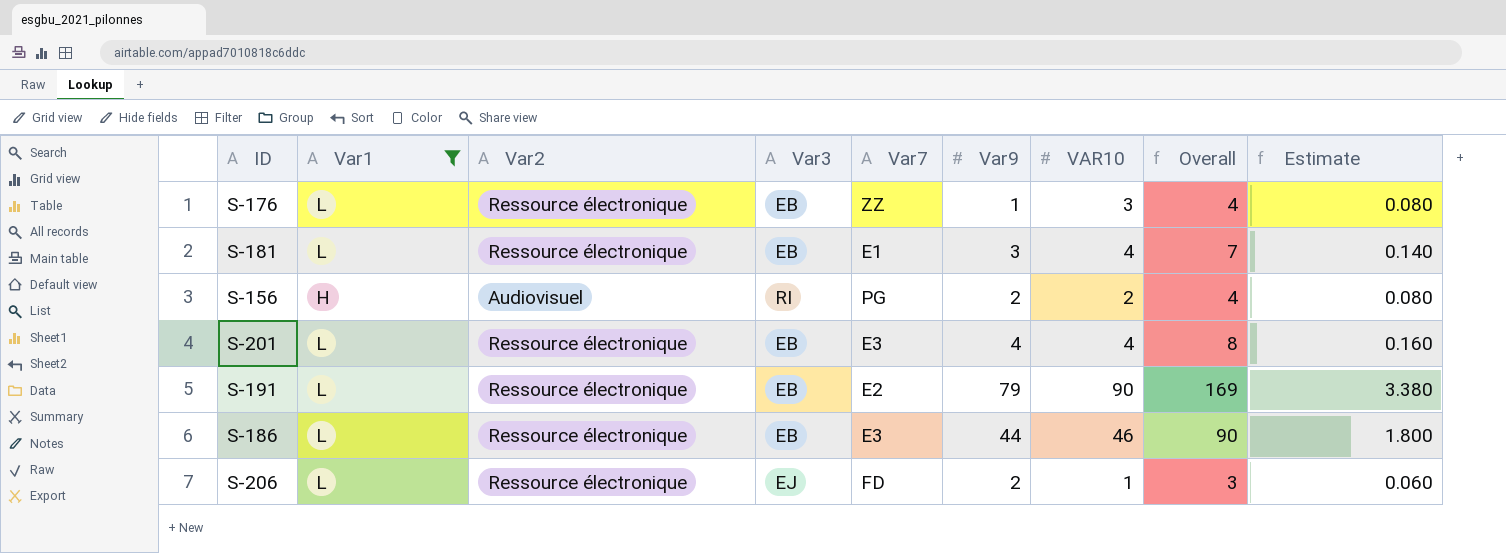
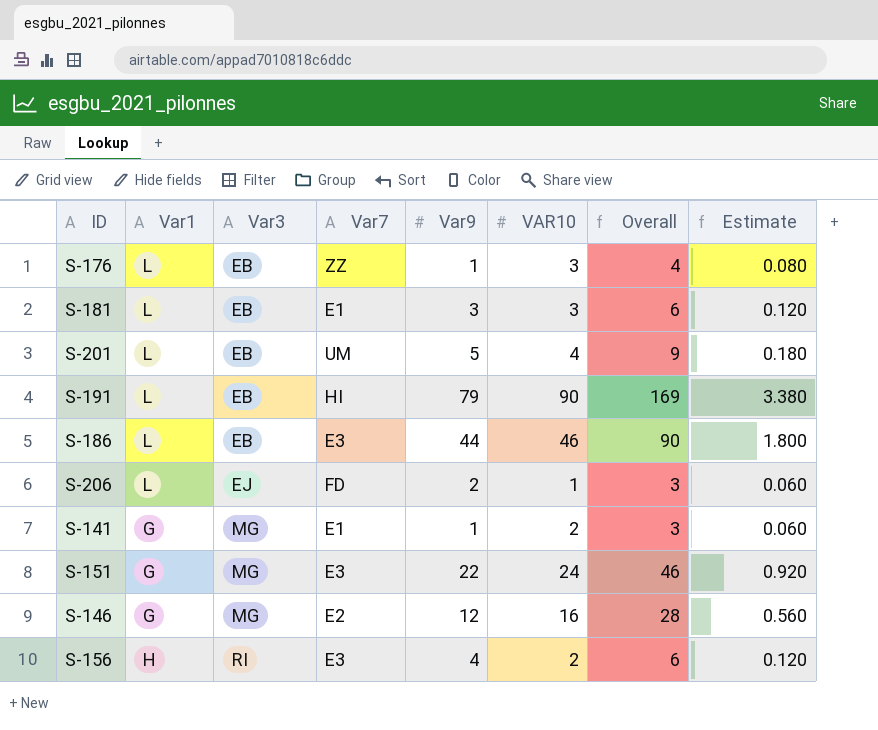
filter: Var1 != G -> none
row order: none -> Var3 ascending
column Var2 | position: 3 -> none
S-181 | VAR10: 4 -> 3
S-181 | Overall: 7 -> 6
S-181 | Estimate: 0.140 -> 0.120
S-201 | Var7: E3 -> UM
S-201 | Var9: 4 -> 5
S-201 | Overall: 8 -> 9
S-201 | Estimate: 0.160 -> 0.180
S-191 | Var7: E2 -> HI
S-156 | Var7: PG -> E3
S-156 | Var9: 2 -> 4
S-156 | Overall: 4 -> 6
S-156 | Estimate: 0.080 -> 0.120

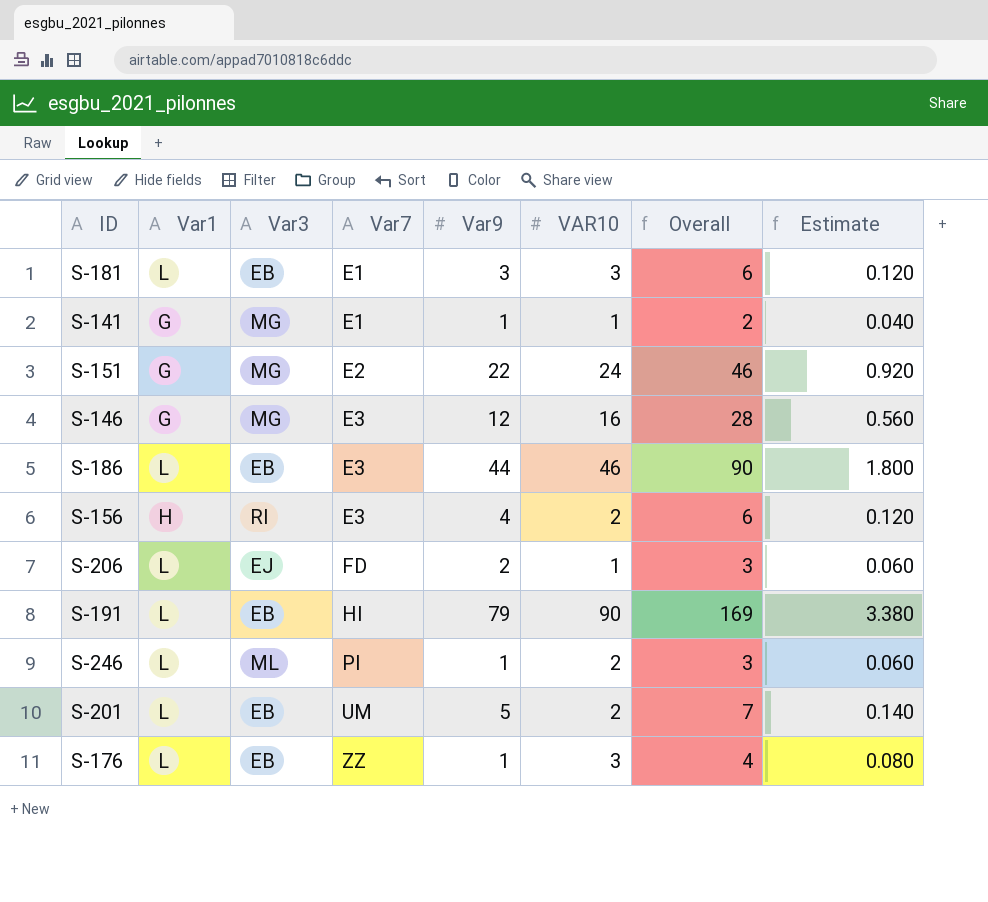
row order: Var3 ascending -> Var7 ascending
S-141 | VAR10: 2 -> 1
S-141 | Overall: 3 -> 2
S-141 | Estimate: 0.060 -> 0.040
S-151 | Var7: E3 -> E2
S-146 | Var7: E2 -> E3
row S-246: none -> L | ML | PI | 1 | 2 | 3 | 0.060
S-201 | VAR10: 4 -> 2
S-201 | Overall: 9 -> 7
S-201 | Estimate: 0.180 -> 0.140

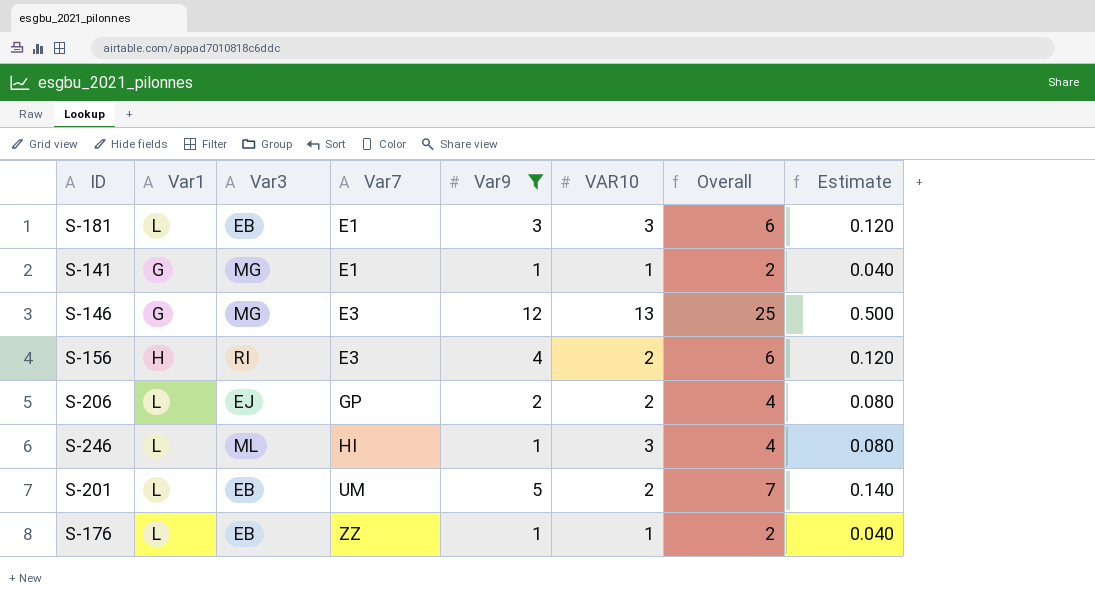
filter: none -> Var9 <= 12
S-146 | VAR10: 16 -> 13
S-146 | Overall: 28 -> 25
S-146 | Estimate: 0.560 -> 0.500
S-206 | Var7: FD -> GP
S-206 | VAR10: 1 -> 2
S-206 | Overall: 3 -> 4
S-206 | Estimate: 0.060 -> 0.080
S-246 | Var7: PI -> HI
S-246 | VAR10: 2 -> 3
S-246 | Overall: 3 -> 4
S-246 | Estimate: 0.060 -> 0.080
S-176 | VAR10: 3 -> 1
S-176 | Overall: 4 -> 2
S-176 | Estimate: 0.080 -> 0.040

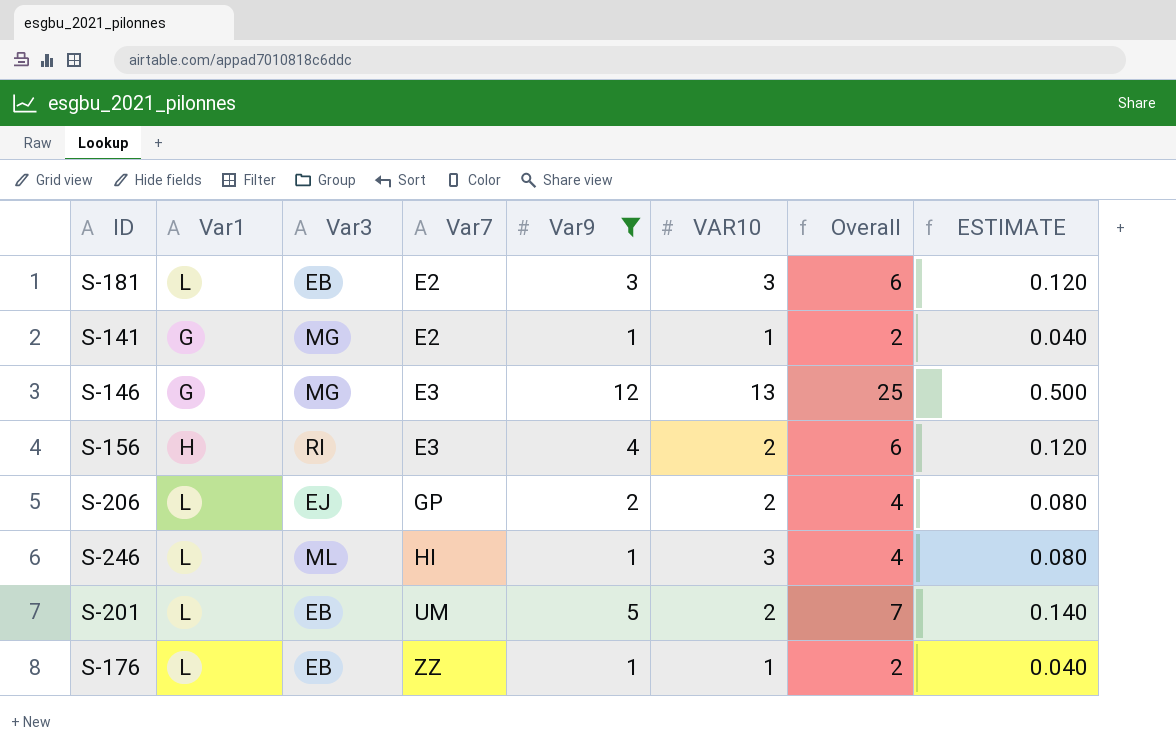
column name: Estimate -> ESTIMATE
S-181 | Var7: E1 -> E2
S-141 | Var7: E1 -> E2

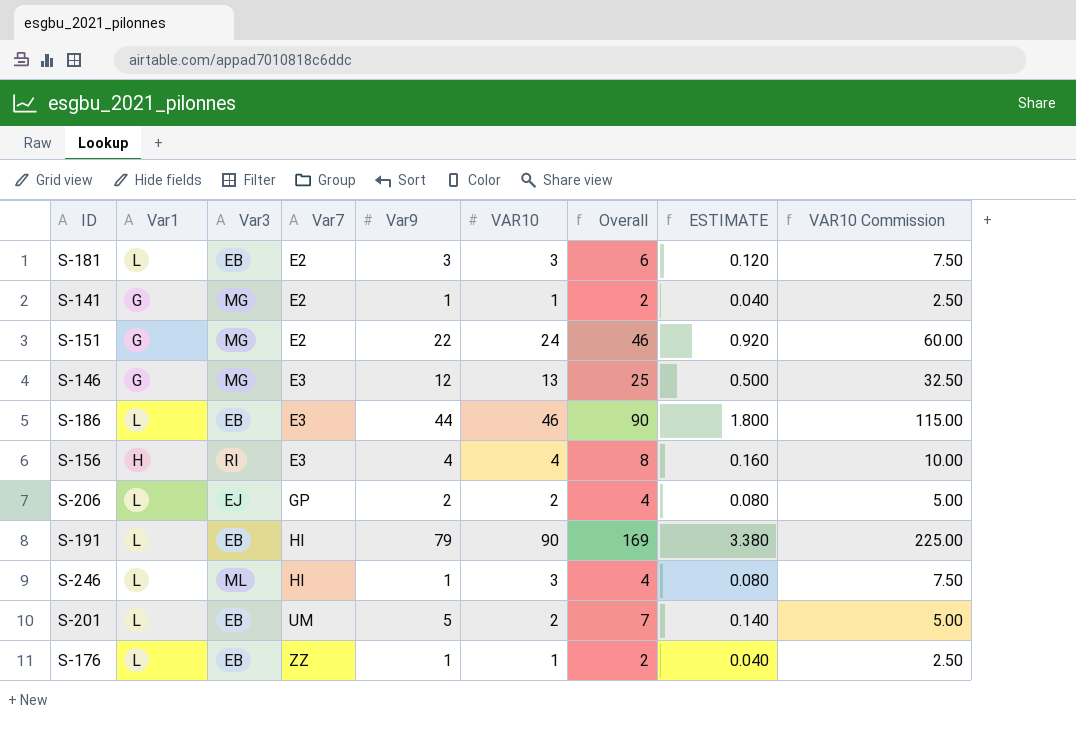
filter: Var9 <= 12 -> none
column VAR10 Commission | formula: none -> [VAR10] * 2.5
S-156 | VAR10: 2 -> 4
S-156 | Overall: 6 -> 8
S-156 | ESTIMATE: 0.120 -> 0.160

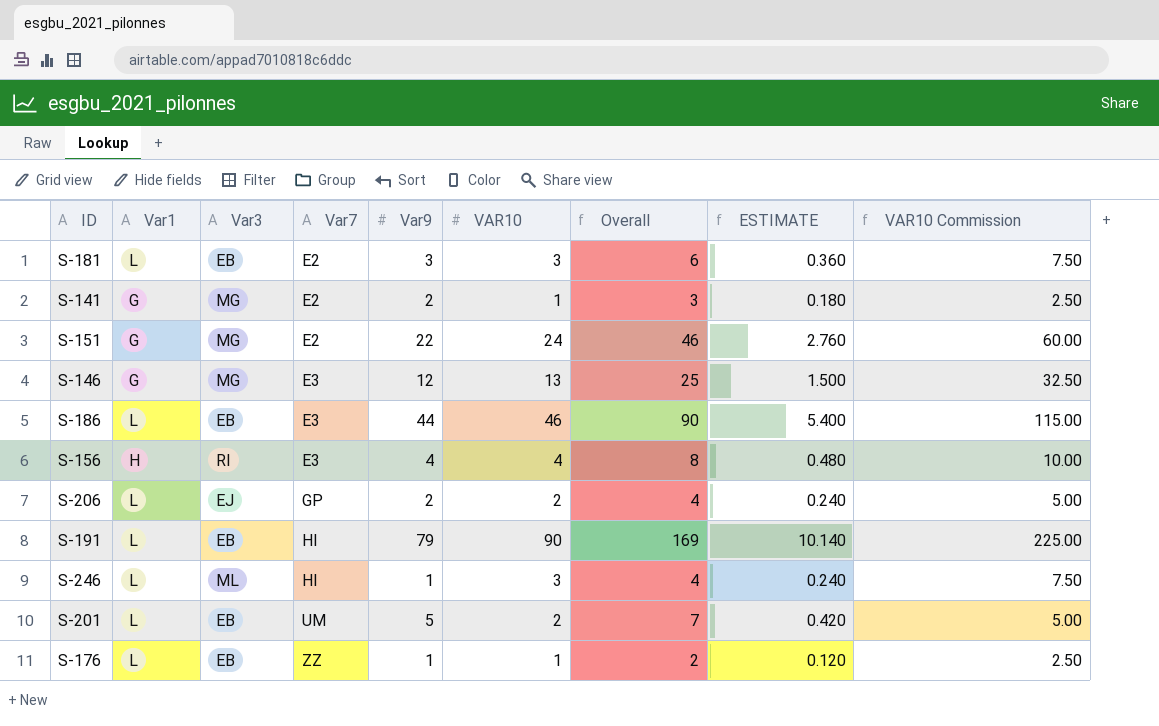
column ESTIMATE | formula: [Overall] * 0.02 -> [Overall] * 0.06
S-141 | Var9: 1 -> 2
S-141 | Overall: 2 -> 3

